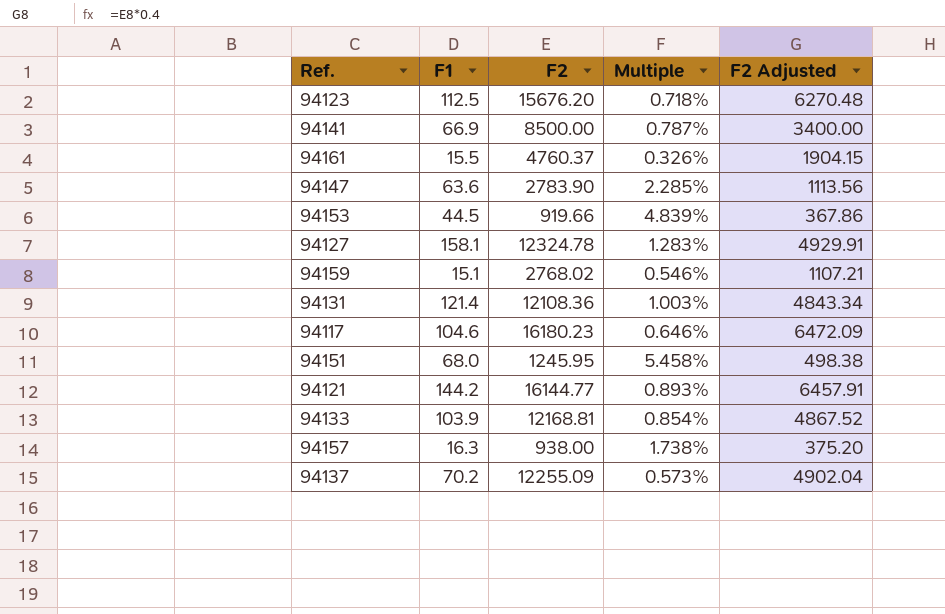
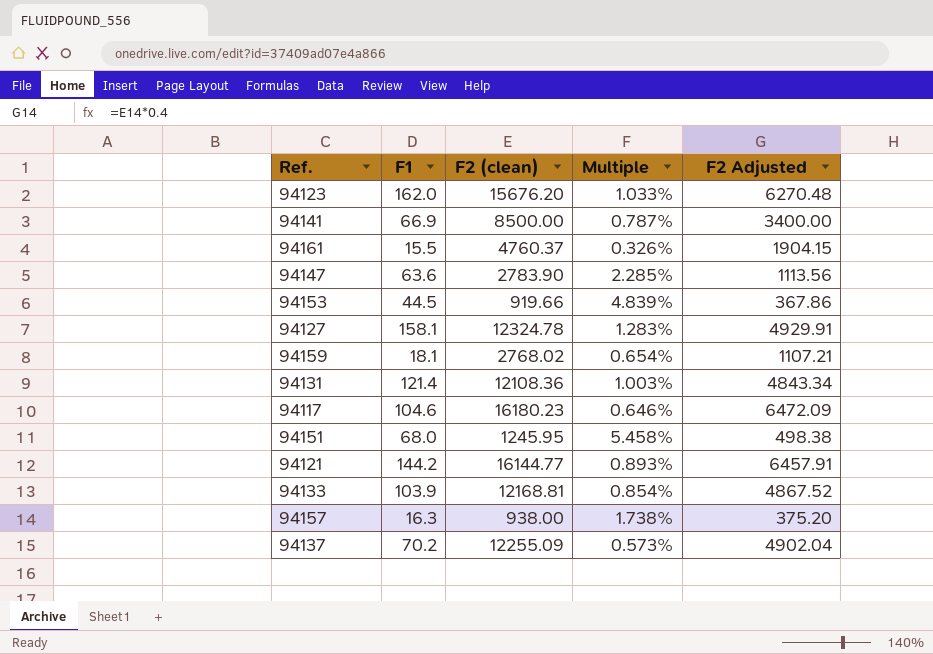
column name: F2 -> F2 (clean)
94123 | F1: 112.5 -> 162.0
94123 | Multiple: 0.718% -> 1.033%
94159 | F1: 15.1 -> 18.1
94159 | Multiple: 0.546% -> 0.654%

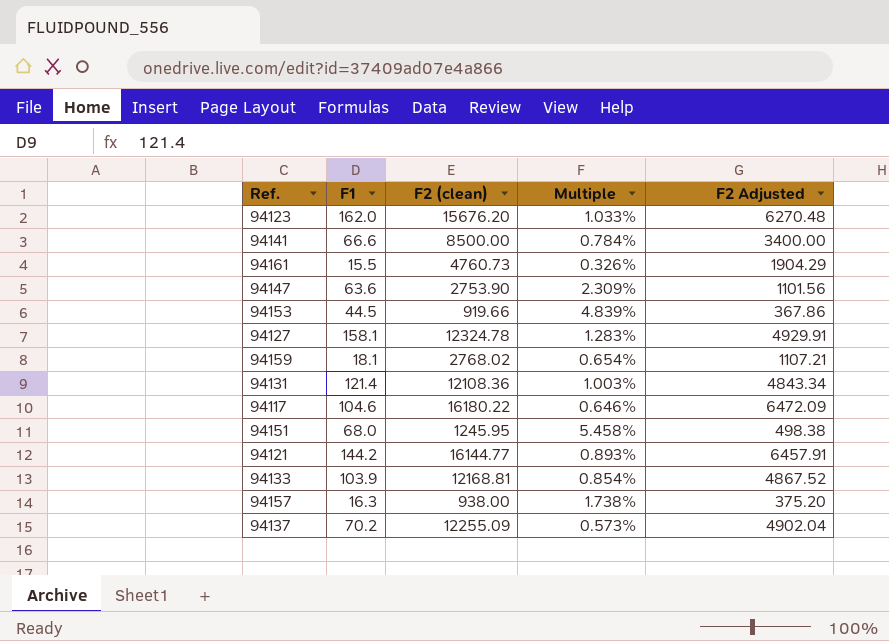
94141 | F1: 66.9 -> 66.6
94141 | Multiple: 0.787% -> 0.784%
94161 | F2 (clean): 4760.37 -> 4760.73
94161 | F2 Adjusted: 1904.15 -> 1904.29
94147 | F2 (clean): 2783.90 -> 2753.90
94147 | Multiple: 2.285% -> 2.309%
94147 | F2 Adjusted: 1113.56 -> 1101.56
94117 | F2 (clean): 16180.23 -> 16180.22

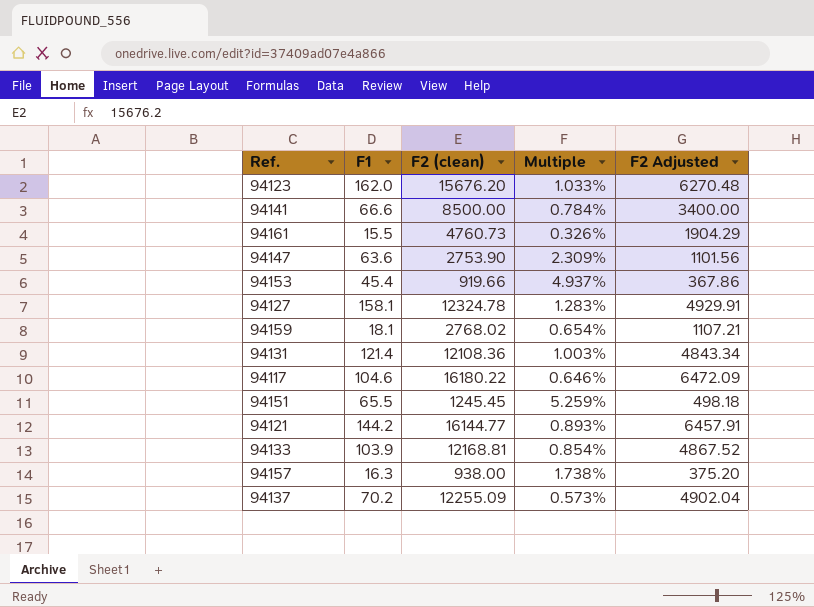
94153 | F1: 44.5 -> 45.4
94153 | Multiple: 4.839% -> 4.937%
94151 | F1: 68.0 -> 65.5
94151 | F2 (clean): 1245.95 -> 1245.45
94151 | Multiple: 5.458% -> 5.259%
94151 | F2 Adjusted: 498.38 -> 498.18

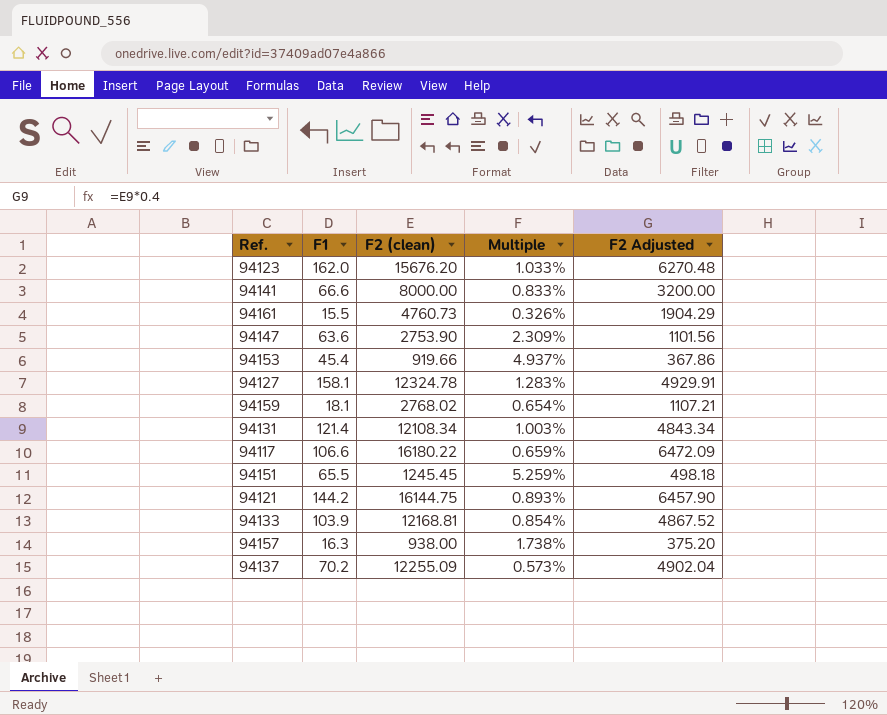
94141 | F2 (clean): 8500.00 -> 8000.00
94141 | Multiple: 0.784% -> 0.833%
94141 | F2 Adjusted: 3400.00 -> 3200.00
94131 | F2 (clean): 12108.36 -> 12108.34
94117 | F1: 104.6 -> 106.6
94117 | Multiple: 0.646% -> 0.659%
94121 | F2 (clean): 16144.77 -> 16144.75
94121 | F2 Adjusted: 6457.91 -> 6457.90

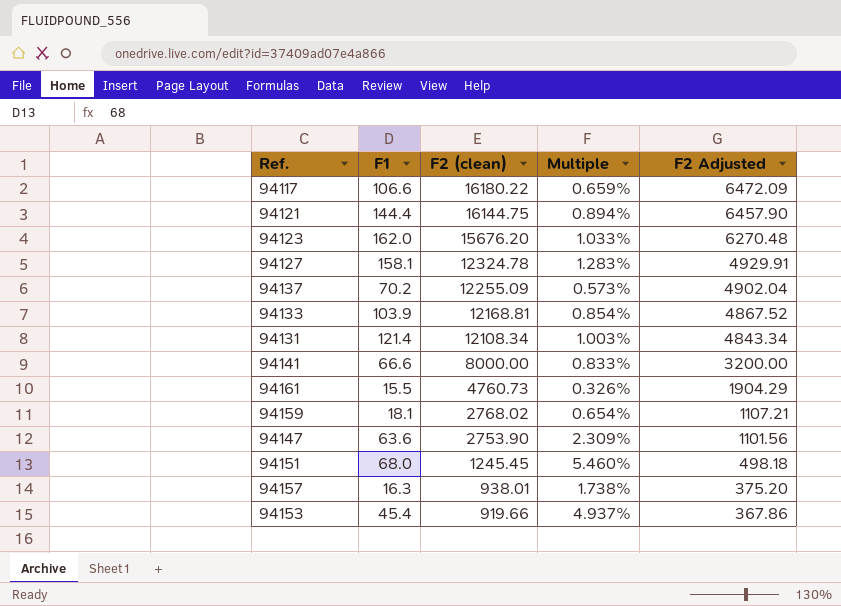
row order: none -> F2 (clean) descending
94121 | F1: 144.2 -> 144.4
94121 | Multiple: 0.893% -> 0.894%
94151 | F1: 65.5 -> 68.0
94151 | Multiple: 5.259% -> 5.460%
94157 | F2 (clean): 938.00 -> 938.01

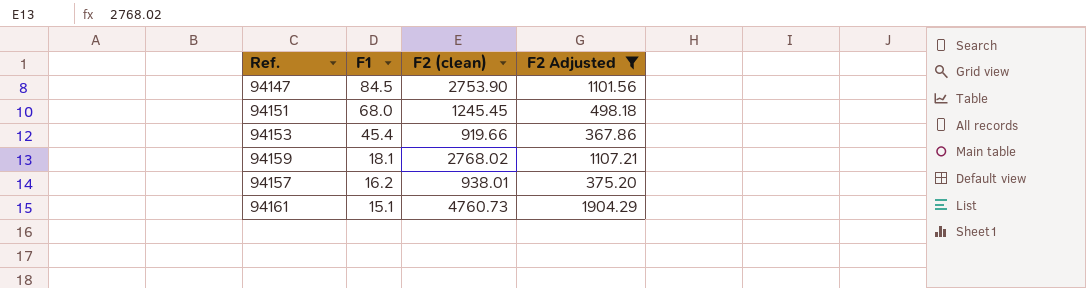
filter: none -> F2 Adjusted <= 1904.29
row order: F2 (clean) descending -> F1 descending
column Multiple | formula: [F1] / [F2 (clean)] -> none
94147 | F1: 63.6 -> 84.5
94157 | F1: 16.3 -> 16.2
94161 | F1: 15.5 -> 15.1

